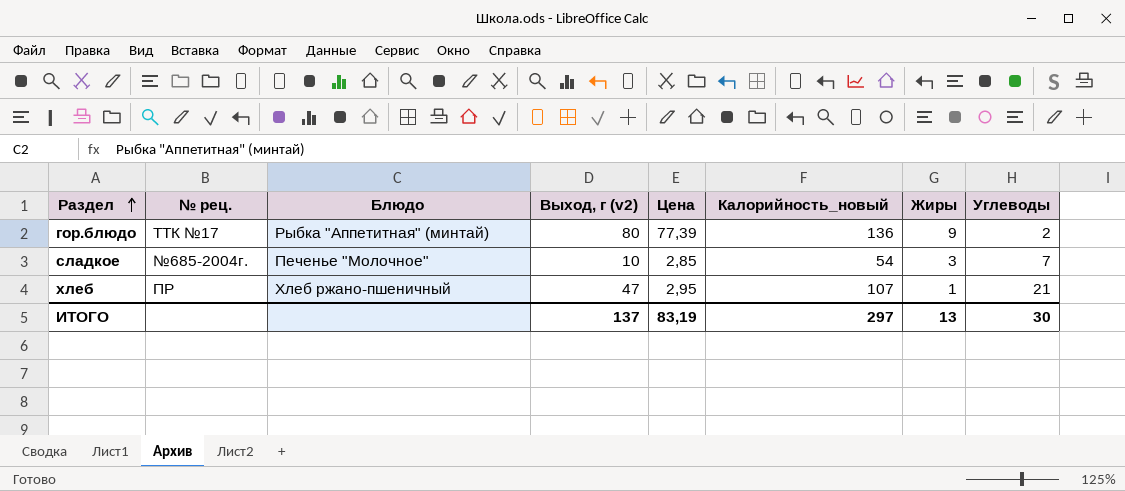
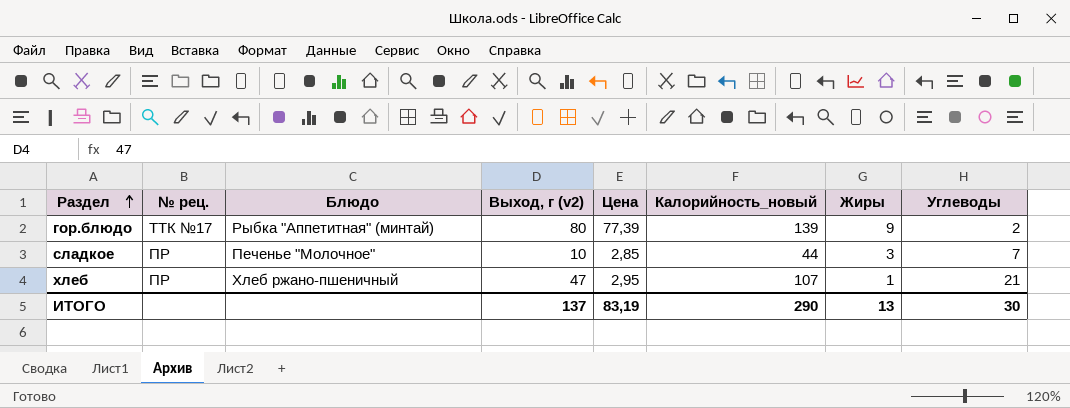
гор.блюдо | Калорийность_новый: 136 -> 139
сладкое | № рец.: №685-2004г. -> ПР
сладкое | Калорийность_новый: 54 -> 44
ИТОГО | Калорийность_новый: 297 -> 290

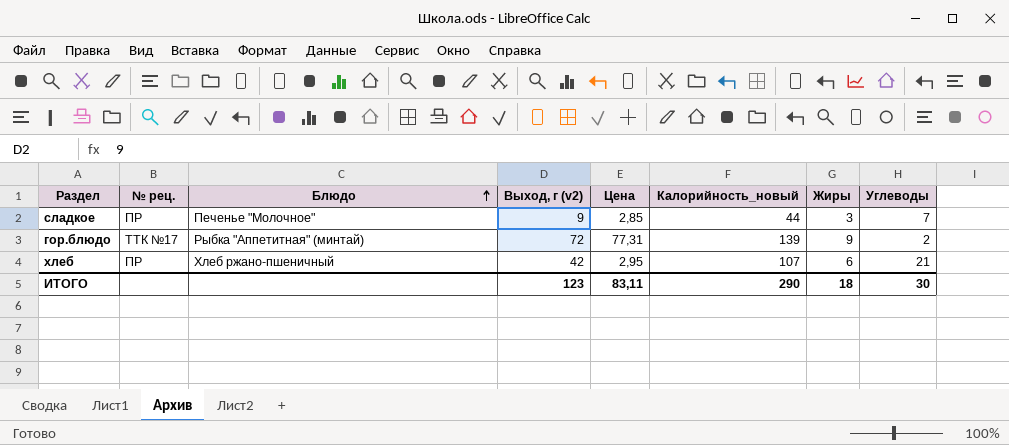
row order: Раздел ascending -> Блюдо ascending
сладкое | Выход, г (v2): 10 -> 9
гор.блюдо | Выход, г (v2): 80 -> 72
гор.блюдо | Цена: 77,39 -> 77,31
хлеб | Выход, г (v2): 47 -> 42
хлеб | Жиры: 1 -> 6
ИТОГО | Выход, г (v2): 137 -> 123
ИТОГО | Цена: 83,19 -> 83,11
ИТОГО | Жиры: 13 -> 18

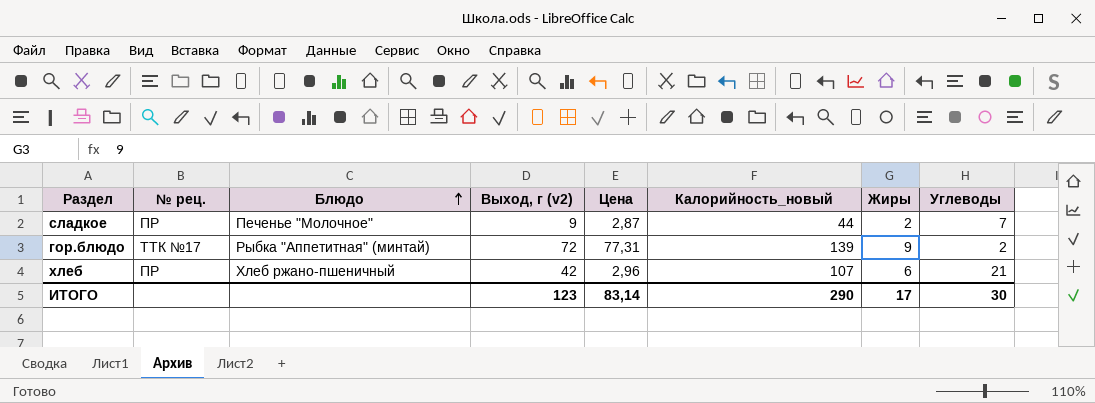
сладкое | Цена: 2,85 -> 2,87
сладкое | Жиры: 3 -> 2
хлеб | Цена: 2,95 -> 2,96
ИТОГО | Цена: 83,11 -> 83,14
ИТОГО | Жиры: 18 -> 17

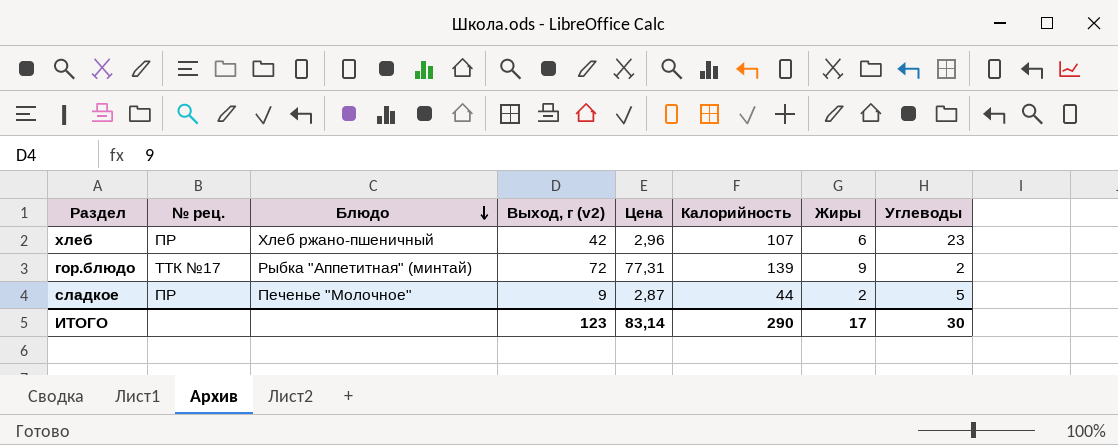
row order: Блюдо ascending -> Блюдо descending
column name: Калорийность_новый -> Калорийность
хлеб | Углеводы: 21 -> 23
сладкое | Углеводы: 7 -> 5

